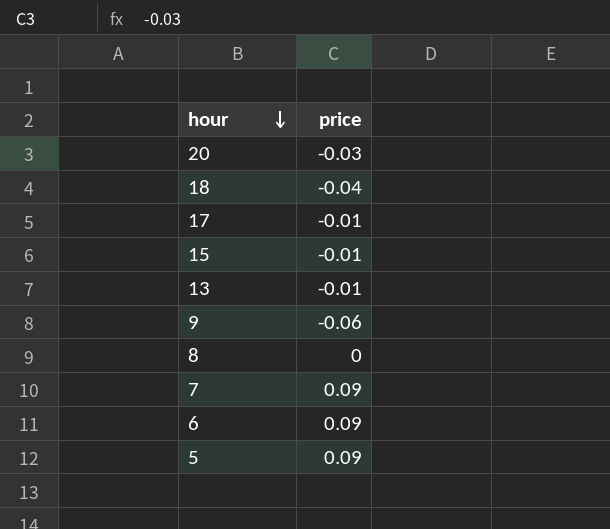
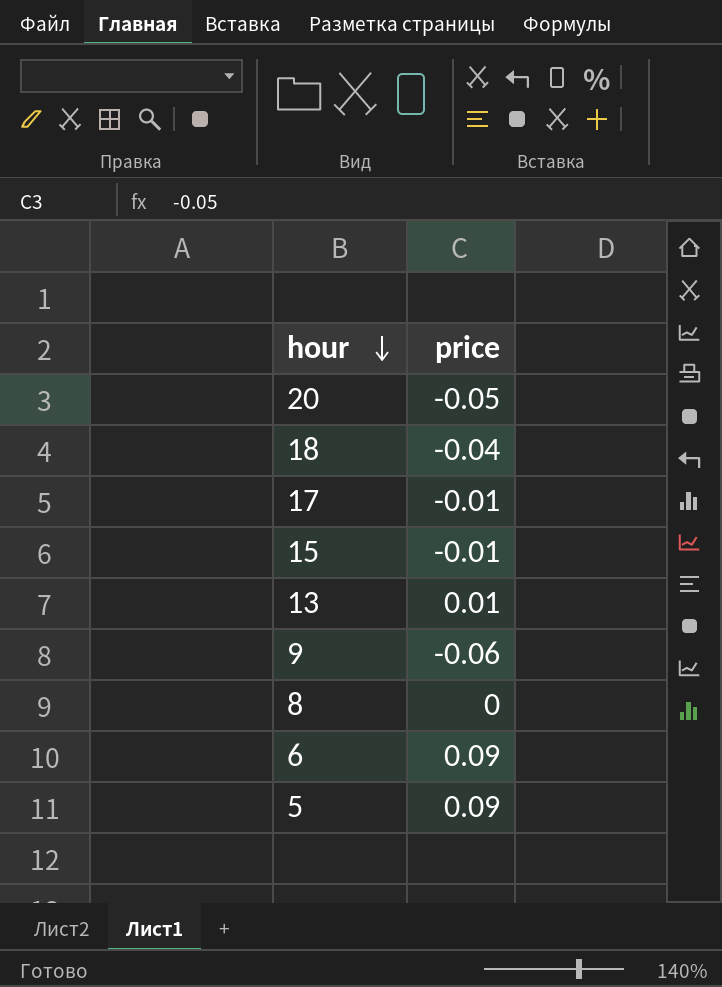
row 7: 0.09 -> none
20 | price: -0.03 -> -0.05
13 | price: -0.01 -> 0.01

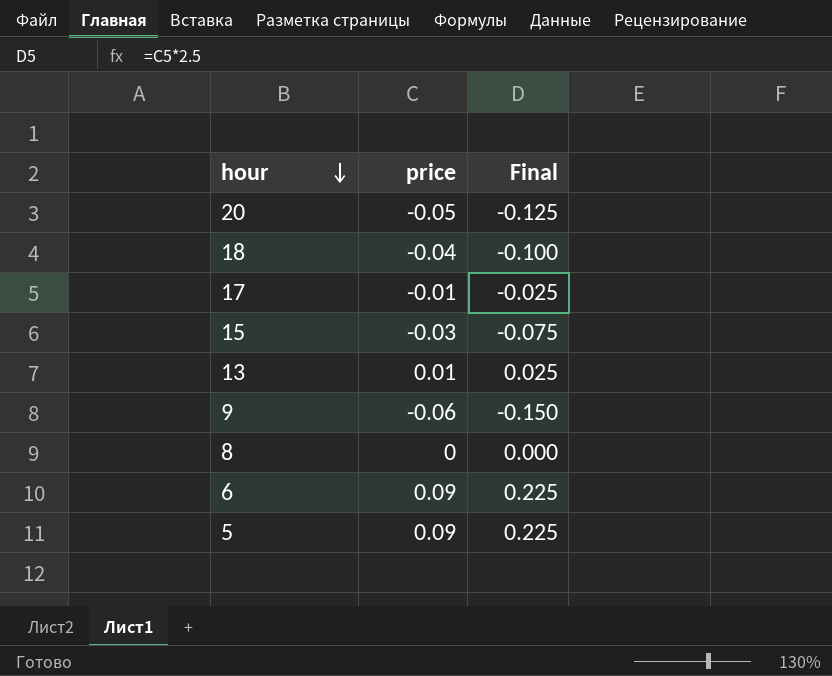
column Final | formula: none -> [price] * 2.5
15 | price: -0.01 -> -0.03

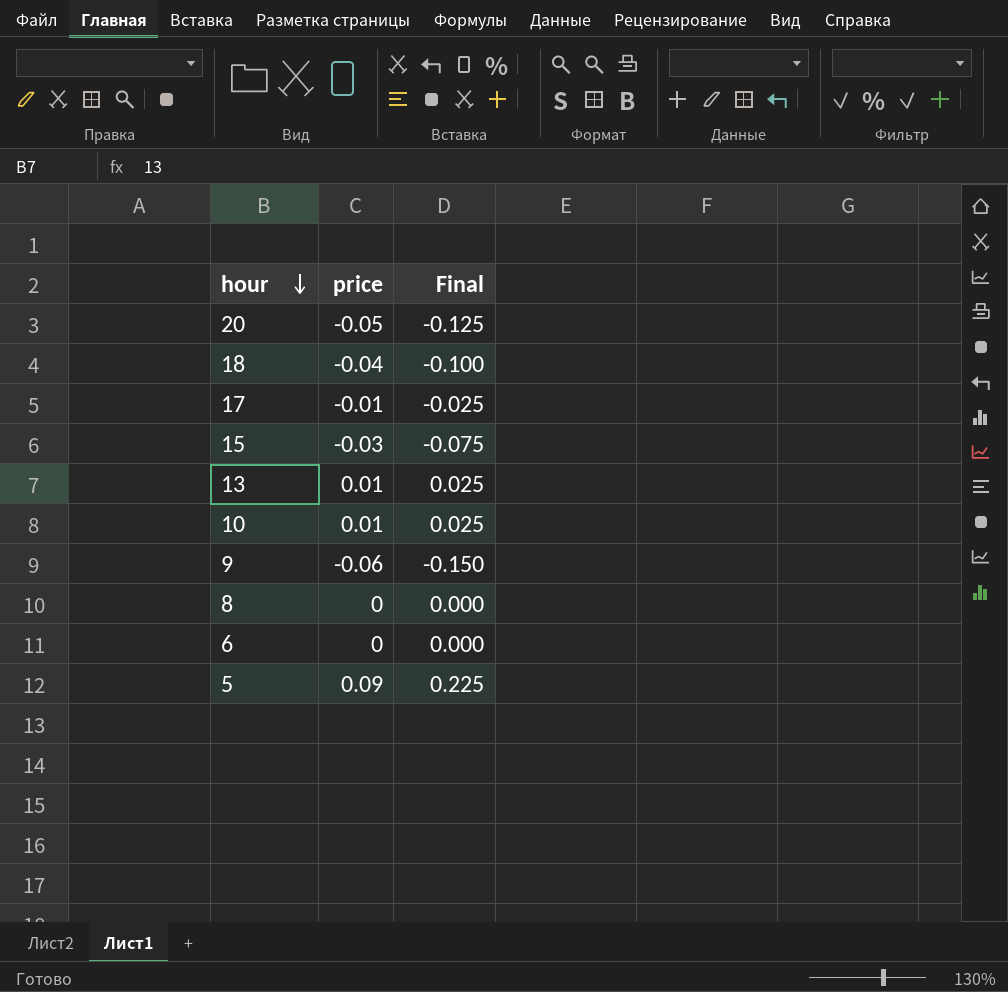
row 10: none -> 0.01 | 0.025
6 | price: 0.09 -> 0
6 | Final: 0.225 -> 0.000

